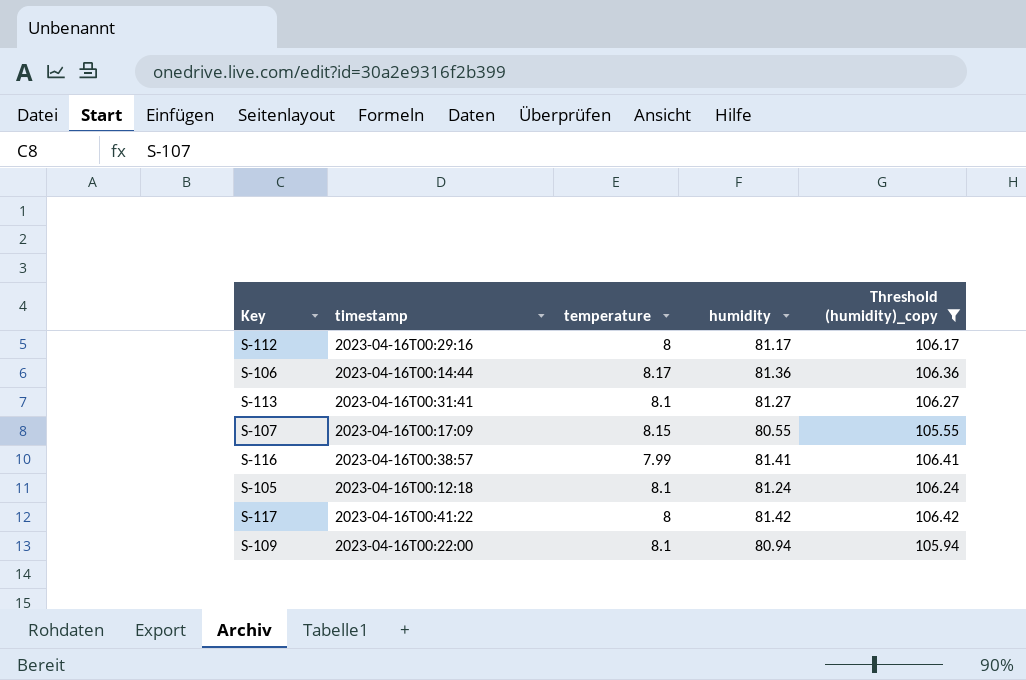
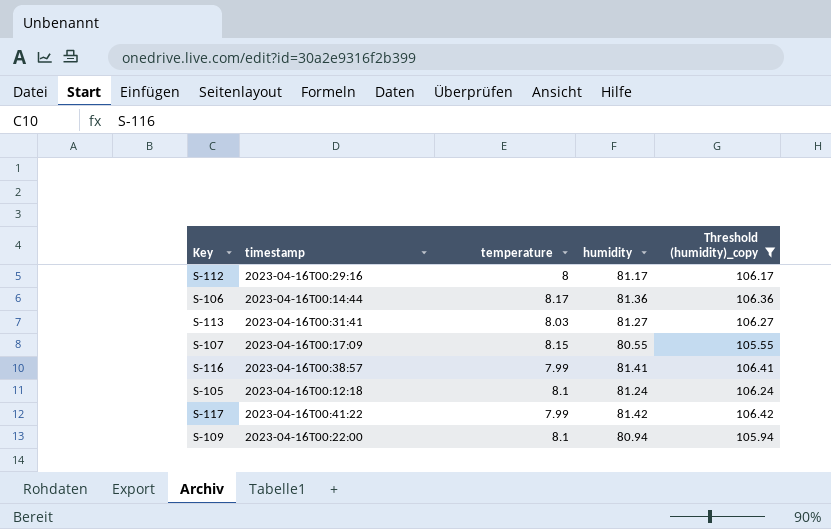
S-113 | temperature: 8.1 -> 8.03
S-117 | temperature: 8 -> 7.99

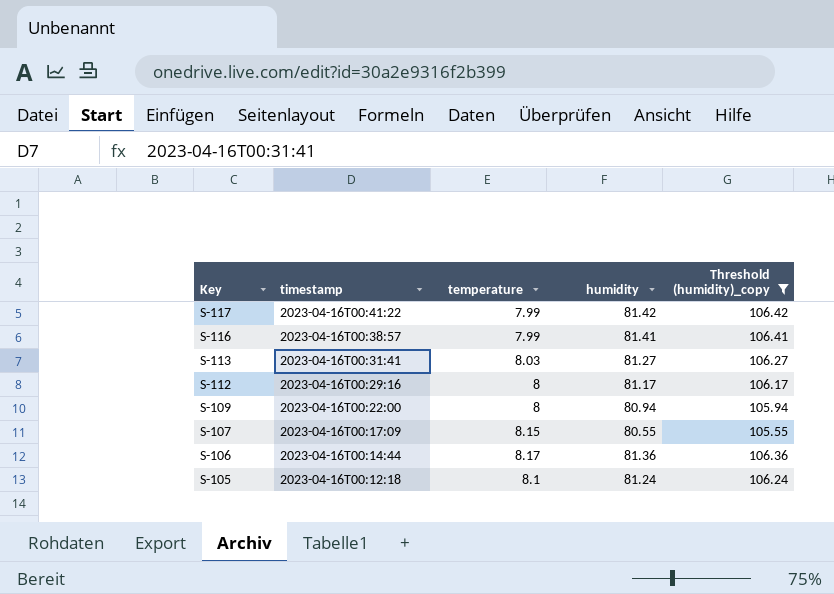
row order: none -> Key descending
S-109 | temperature: 8.1 -> 8

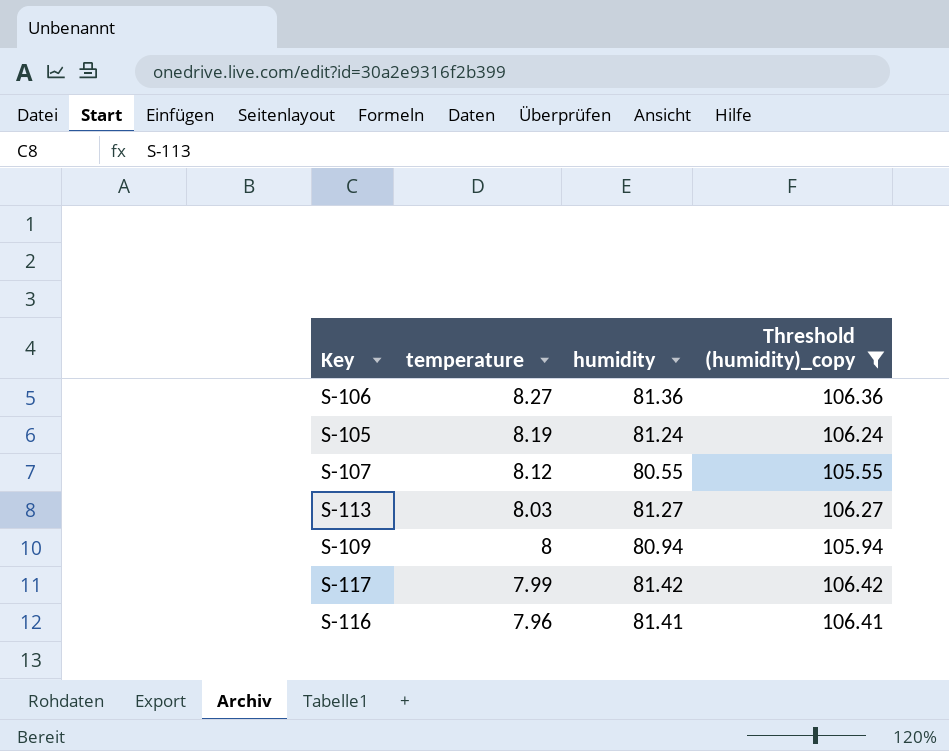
row order: Key descending -> temperature descending
column timestamp | position: 2 -> none
row S-112: 2023-04-16T00:29:16 | 8 | 81.17 | 106.17 -> none
S-106 | temperature: 8.17 -> 8.27
S-105 | temperature: 8.1 -> 8.19
S-107 | temperature: 8.15 -> 8.12
S-116 | temperature: 7.99 -> 7.96

